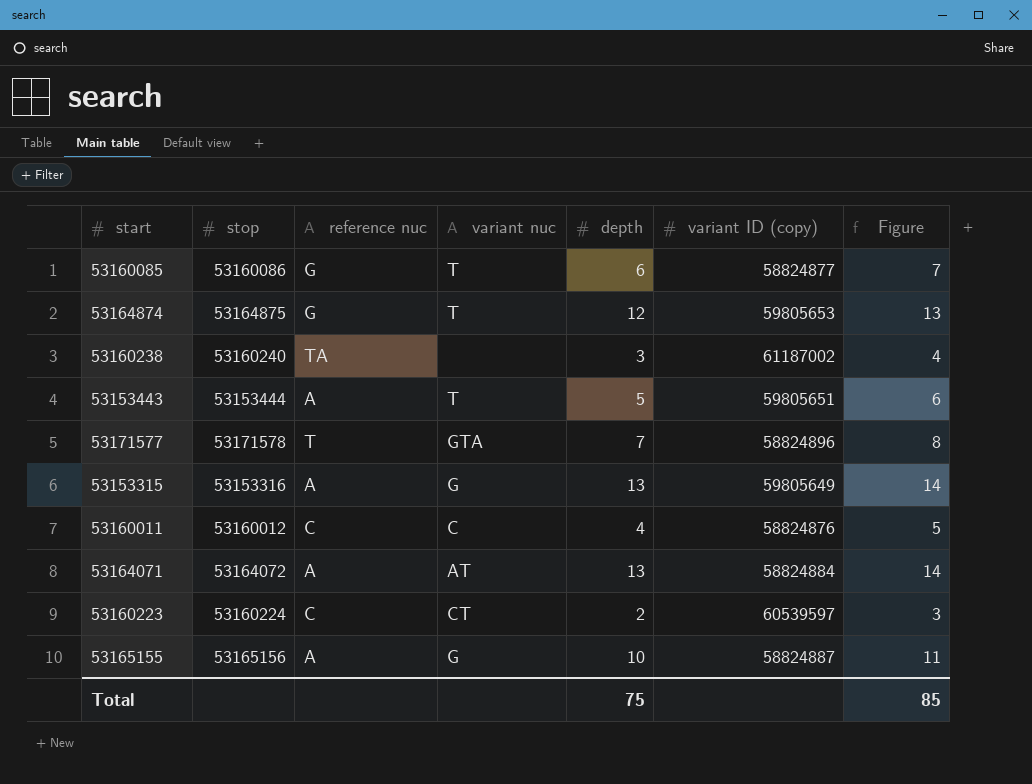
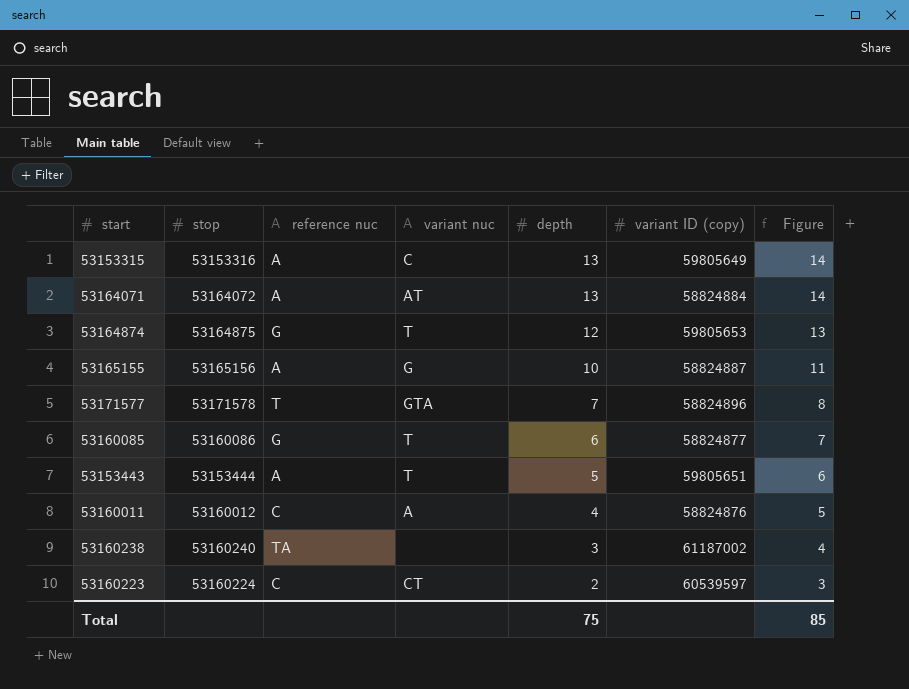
row order: none -> depth descending
53153315 | variant nuc: G -> C
53160011 | variant nuc: C -> A

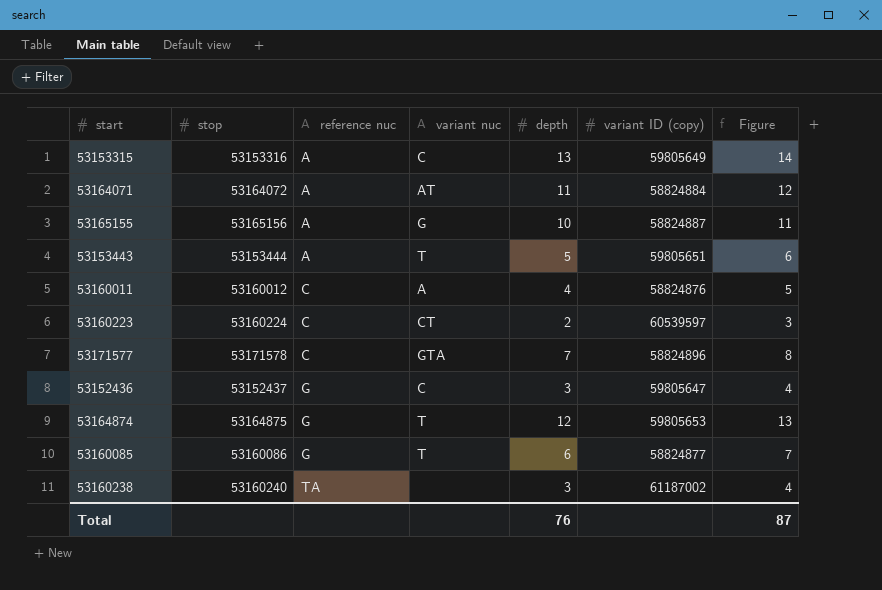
row order: depth descending -> reference nuc ascending
53164071 | depth: 13 -> 11
53164071 | Figure: 14 -> 12
53171577 | reference nuc: T -> C
row 53152436: none -> 53152437 | G | C | 3 | 59805647 | 4
Total | depth: 75 -> 76
Total | Figure: 85 -> 87

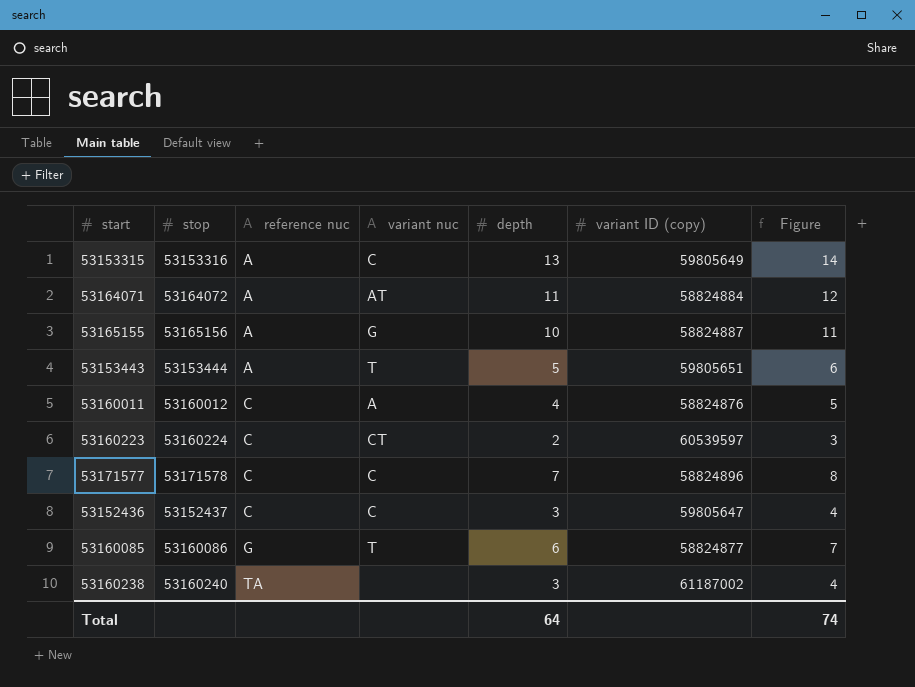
row 53164874: 53164875 | G | T | 12 | 59805653 | 13 -> none
53171577 | variant nuc: GTA -> C
53152436 | reference nuc: G -> C
Total | depth: 76 -> 64
Total | Figure: 87 -> 74

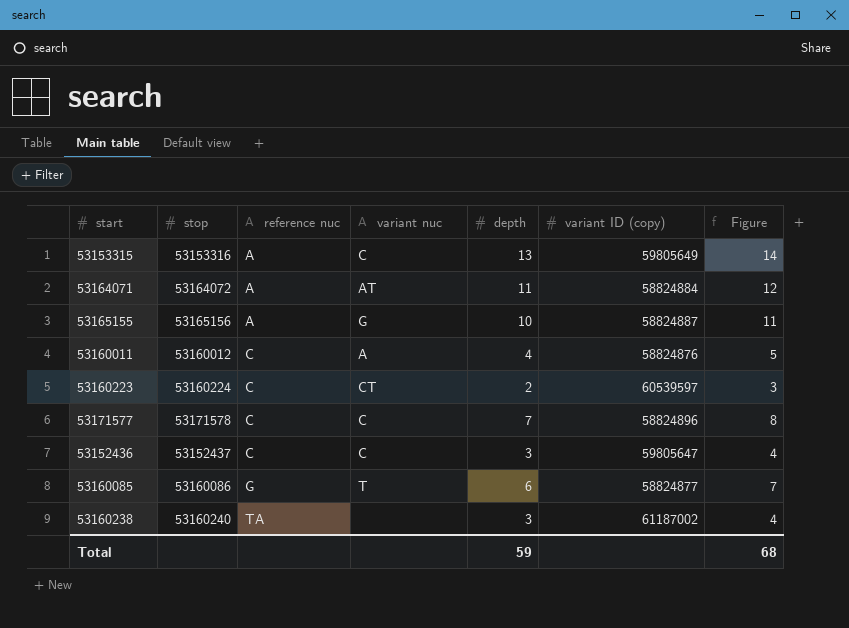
row 53153443: 53153444 | A | T | 5 | 59805651 | 6 -> none
Total | depth: 64 -> 59
Total | Figure: 74 -> 68

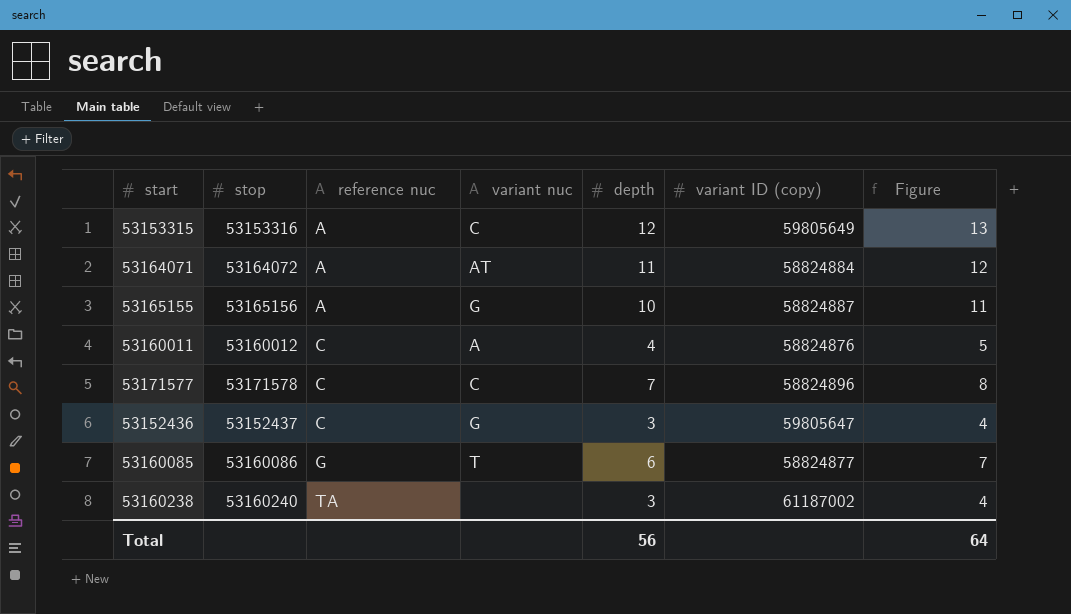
row 53160223: 53160224 | C | CT | 2 | 60539597 | 3 -> none
53153315 | depth: 13 -> 12
53153315 | Figure: 14 -> 13
53152436 | variant nuc: C -> G
Total | depth: 59 -> 56
Total | Figure: 68 -> 64

